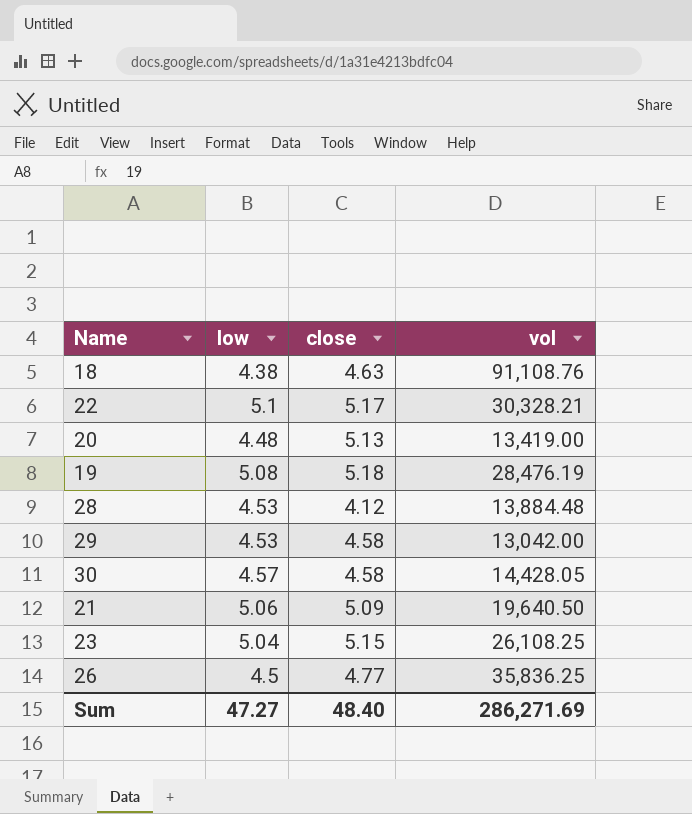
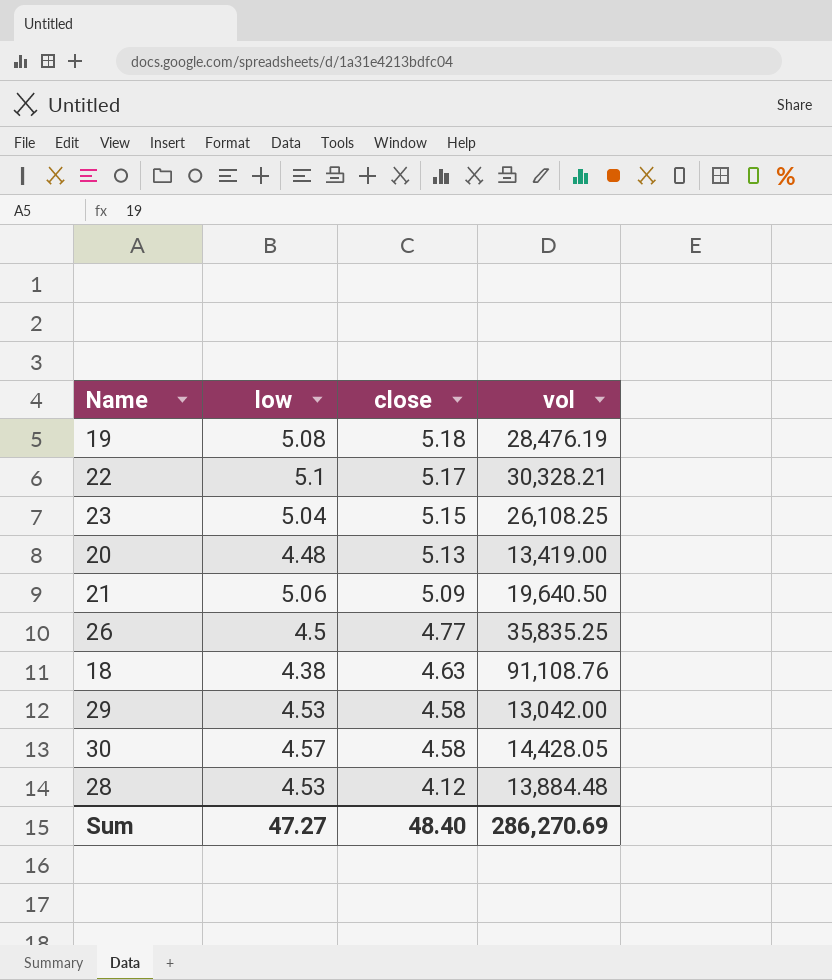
row order: none -> close descending
26 | vol: 35,836.25 -> 35,835.25
Sum | vol: 286,271.69 -> 286,270.69

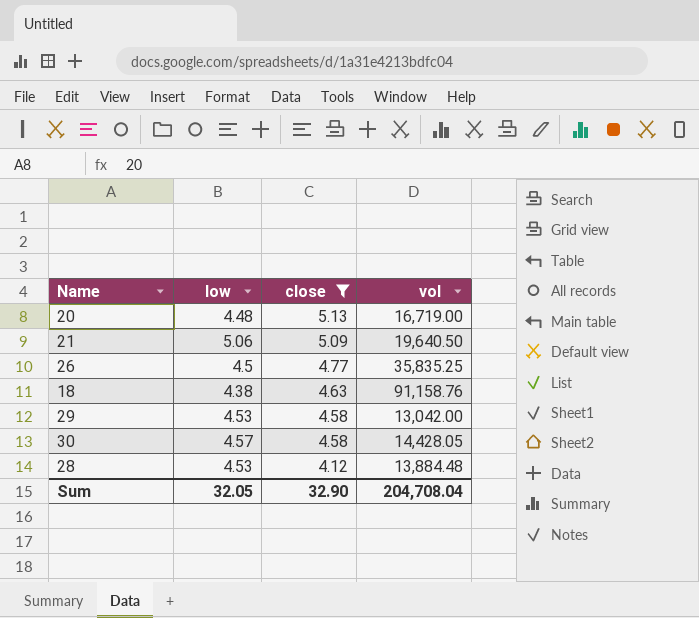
filter: none -> close <= 5.13
20 | vol: 13,419.00 -> 16,719.00
18 | vol: 91,108.76 -> 91,158.76
Sum | low: 47.27 -> 32.05
Sum | close: 48.40 -> 32.90
Sum | vol: 286,270.69 -> 204,708.04

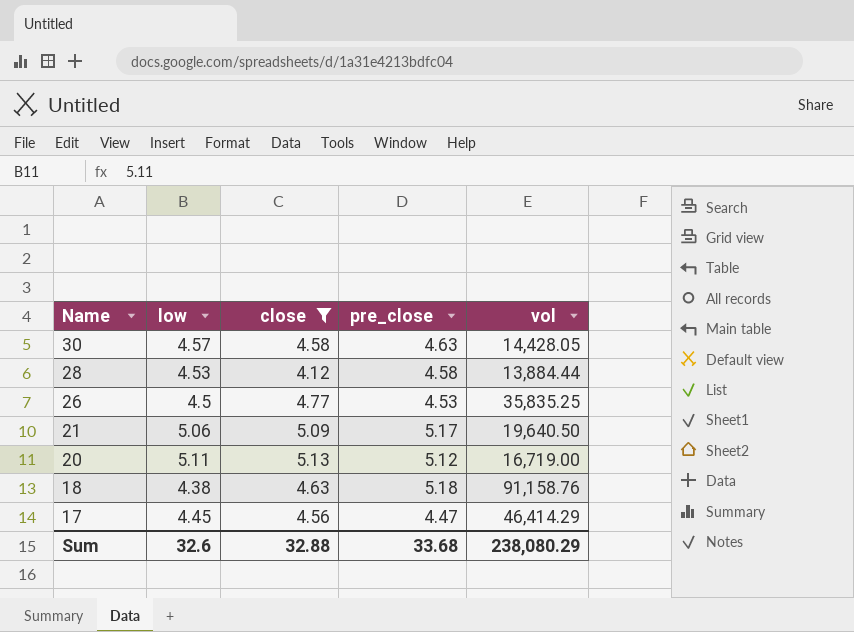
row order: close descending -> Name descending
column pre_close | position: none -> 4
row 29: 4.53 | 4.58 | 13,042.00 -> none
28 | vol: 13,884.48 -> 13,884.44
20 | low: 4.48 -> 5.11
row 17: none -> 4.45 | 4.56 | 4.47 | 46,414.29
Sum | low: 32.05 -> 32.6
Sum | close: 32.90 -> 32.88
Sum | vol: 204,708.04 -> 238,080.29

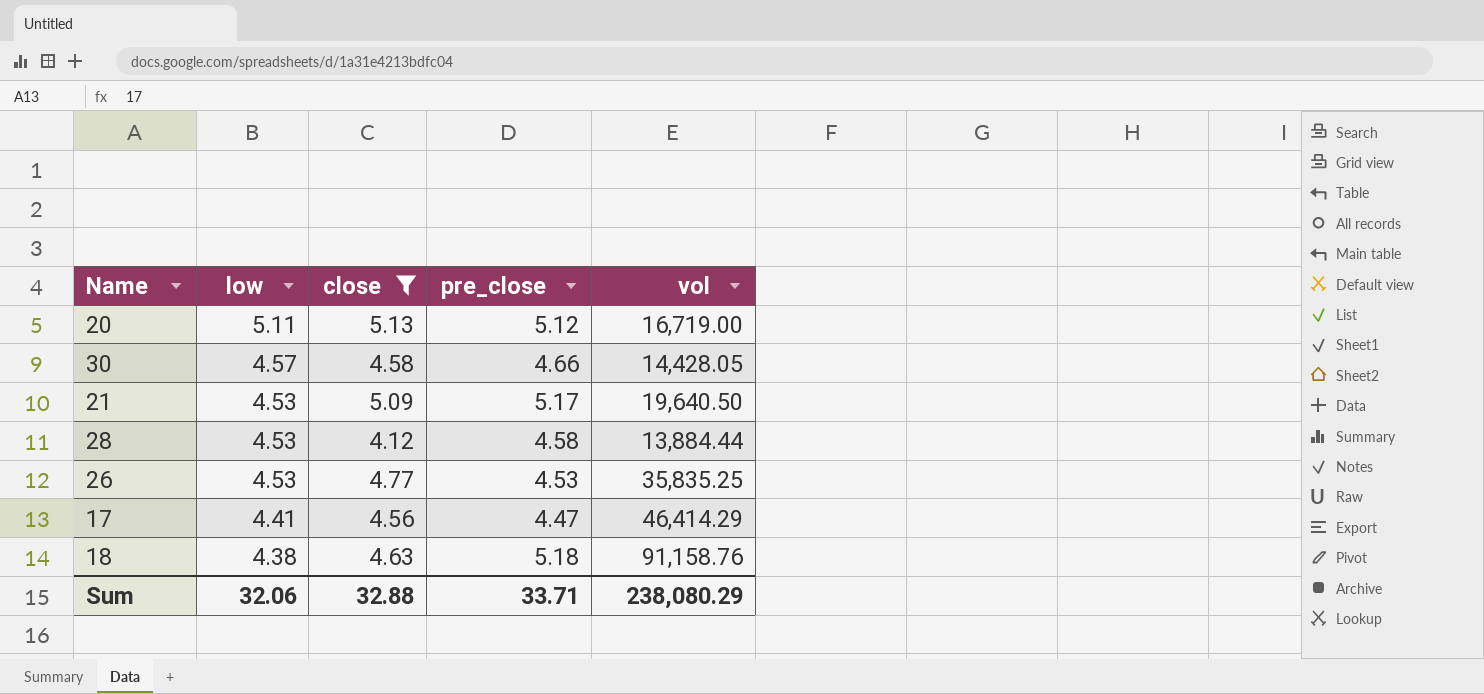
row order: Name descending -> low descending
30 | pre_close: 4.63 -> 4.66
21 | low: 5.06 -> 4.53
26 | low: 4.5 -> 4.53
17 | low: 4.45 -> 4.41
Sum | low: 32.6 -> 32.06
Sum | pre_close: 33.68 -> 33.71

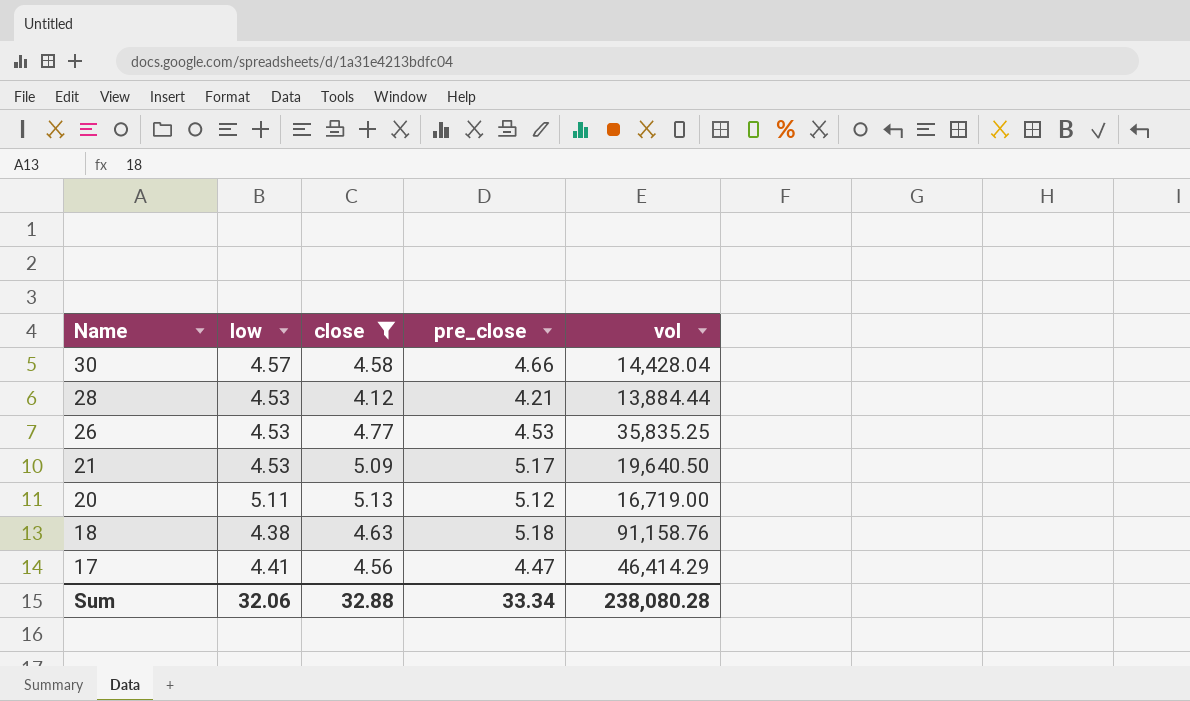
row order: low descending -> Name descending
30 | vol: 14,428.05 -> 14,428.04
28 | pre_close: 4.58 -> 4.21
Sum | pre_close: 33.71 -> 33.34
Sum | vol: 238,080.29 -> 238,080.28

